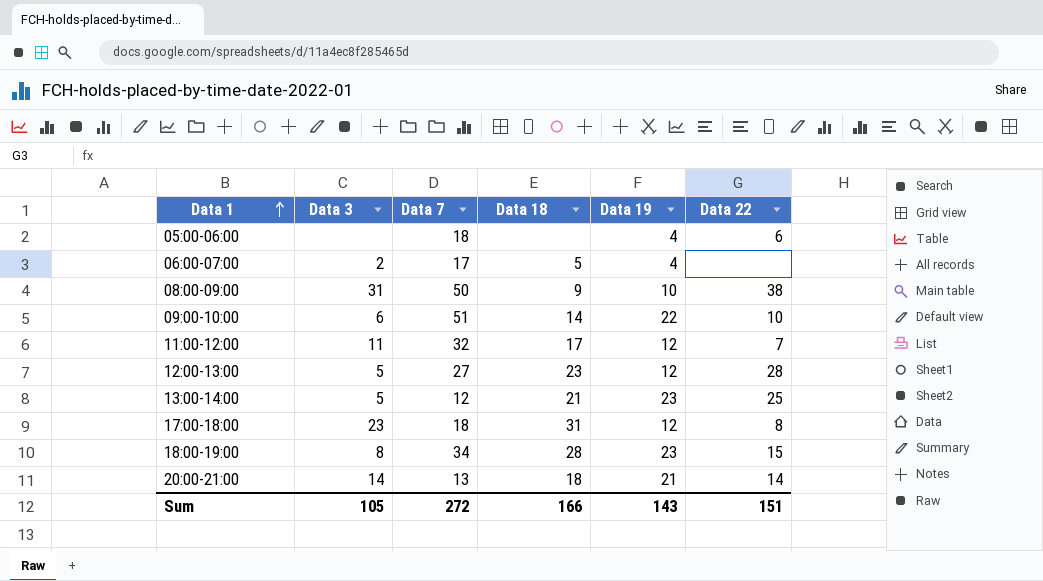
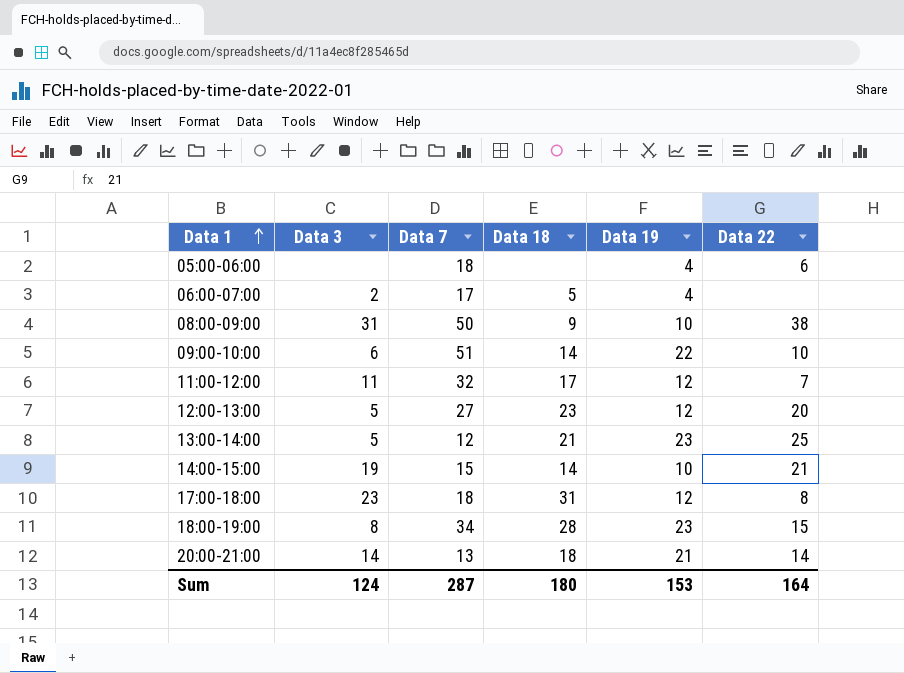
12:00-13:00 | Data 22: 28 -> 20
row 14:00-15:00: none -> 19 | 15 | 14 | 10 | 21
Sum | Data 3: 105 -> 124
Sum | Data 7: 272 -> 287
Sum | Data 18: 166 -> 180
Sum | Data 19: 143 -> 153
Sum | Data 22: 151 -> 164

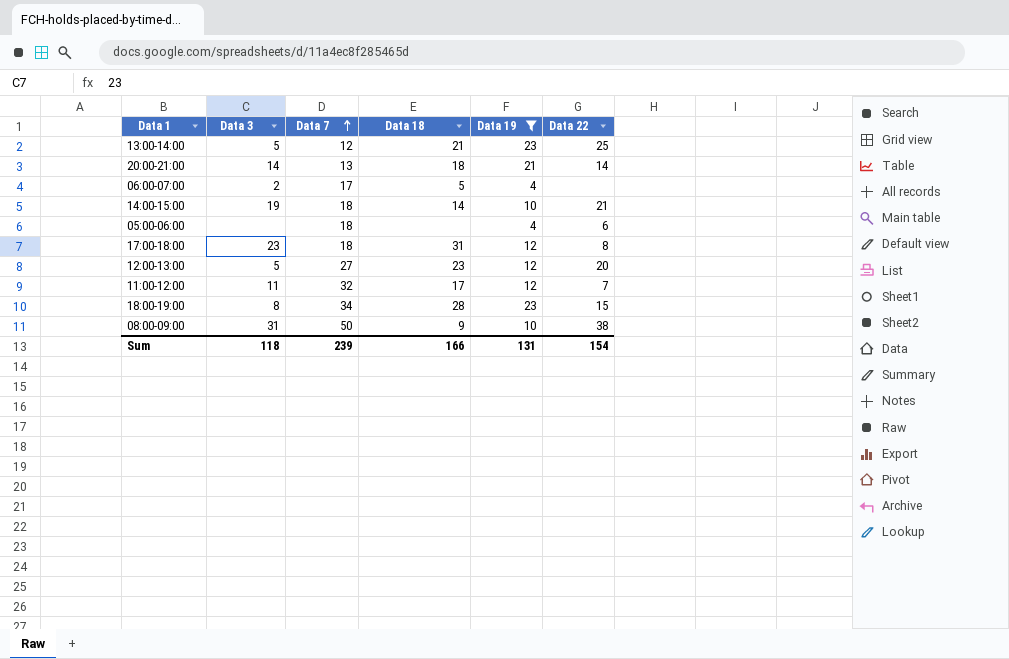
filter: none -> Data 19 != 22
row order: Data 1 ascending -> Data 7 ascending
14:00-15:00 | Data 7: 15 -> 18
Sum | Data 3: 124 -> 118
Sum | Data 7: 287 -> 239
Sum | Data 18: 180 -> 166
Sum | Data 19: 153 -> 131
Sum | Data 22: 164 -> 154

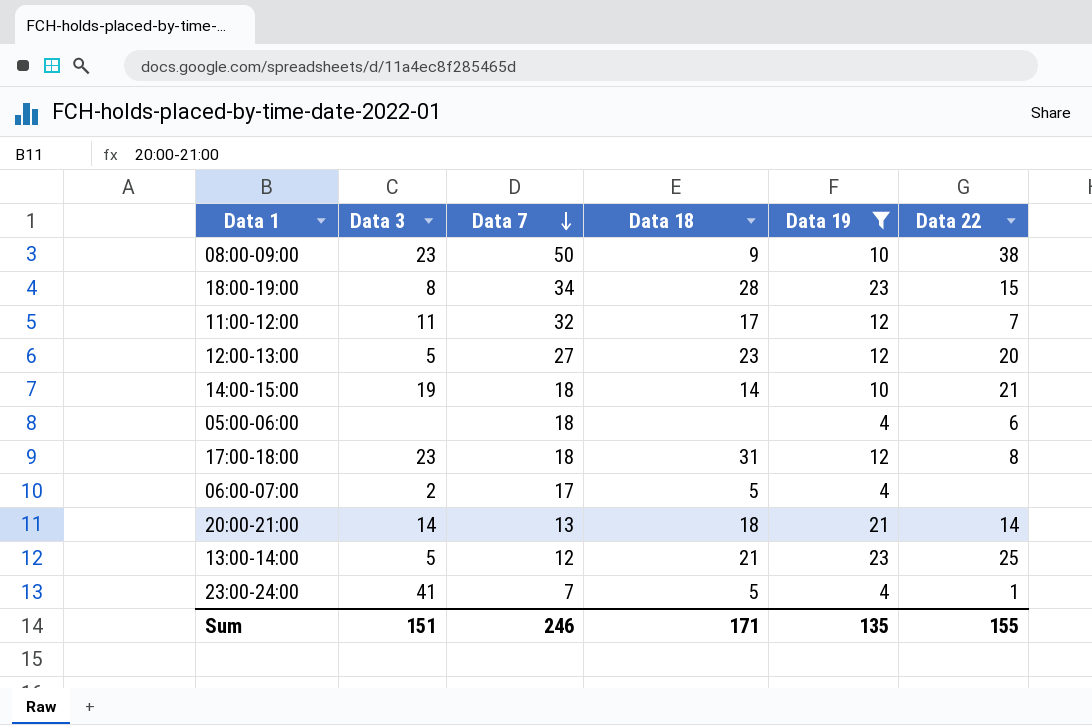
row order: Data 7 ascending -> Data 7 descending
08:00-09:00 | Data 3: 31 -> 23
row 23:00-24:00: none -> 41 | 7 | 5 | 4 | 1
Sum | Data 3: 118 -> 151
Sum | Data 7: 239 -> 246
Sum | Data 18: 166 -> 171
Sum | Data 19: 131 -> 135
Sum | Data 22: 154 -> 155

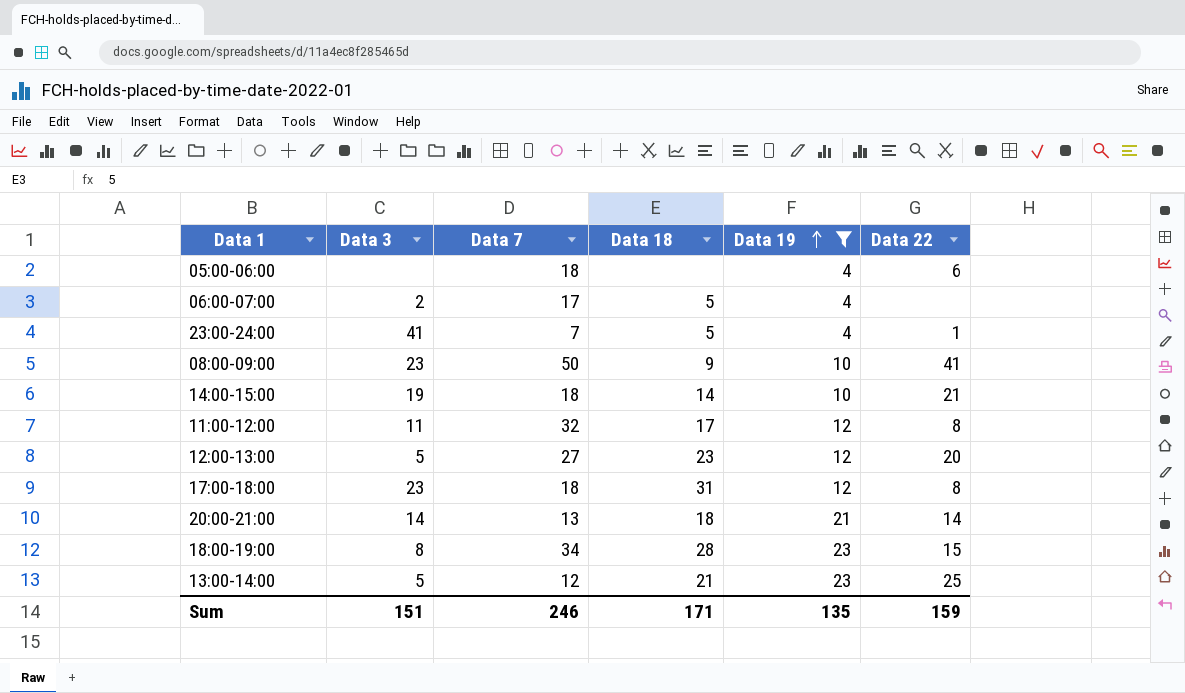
row order: Data 7 descending -> Data 19 ascending
08:00-09:00 | Data 22: 38 -> 41
11:00-12:00 | Data 22: 7 -> 8
Sum | Data 22: 155 -> 159

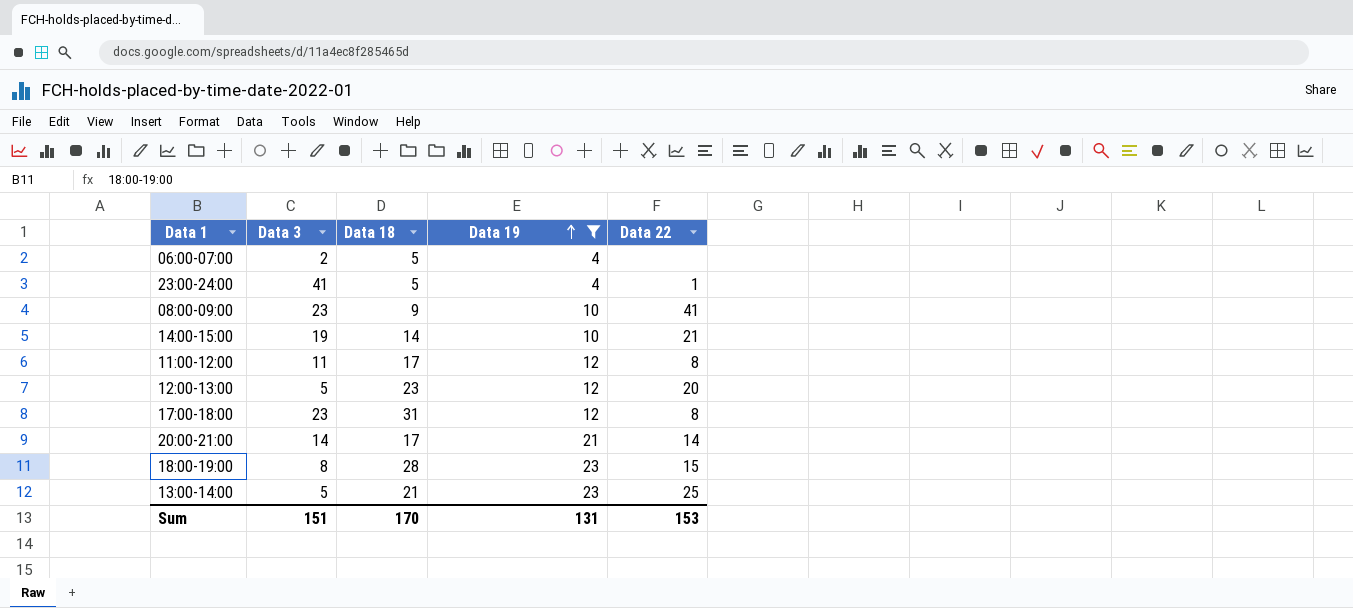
column Data 7 | position: 3 -> none
row 05:00-06:00: none | 18 | none | 4 | 6 -> none
20:00-21:00 | Data 18: 18 -> 17
Sum | Data 18: 171 -> 170
Sum | Data 19: 135 -> 131
Sum | Data 22: 159 -> 153

